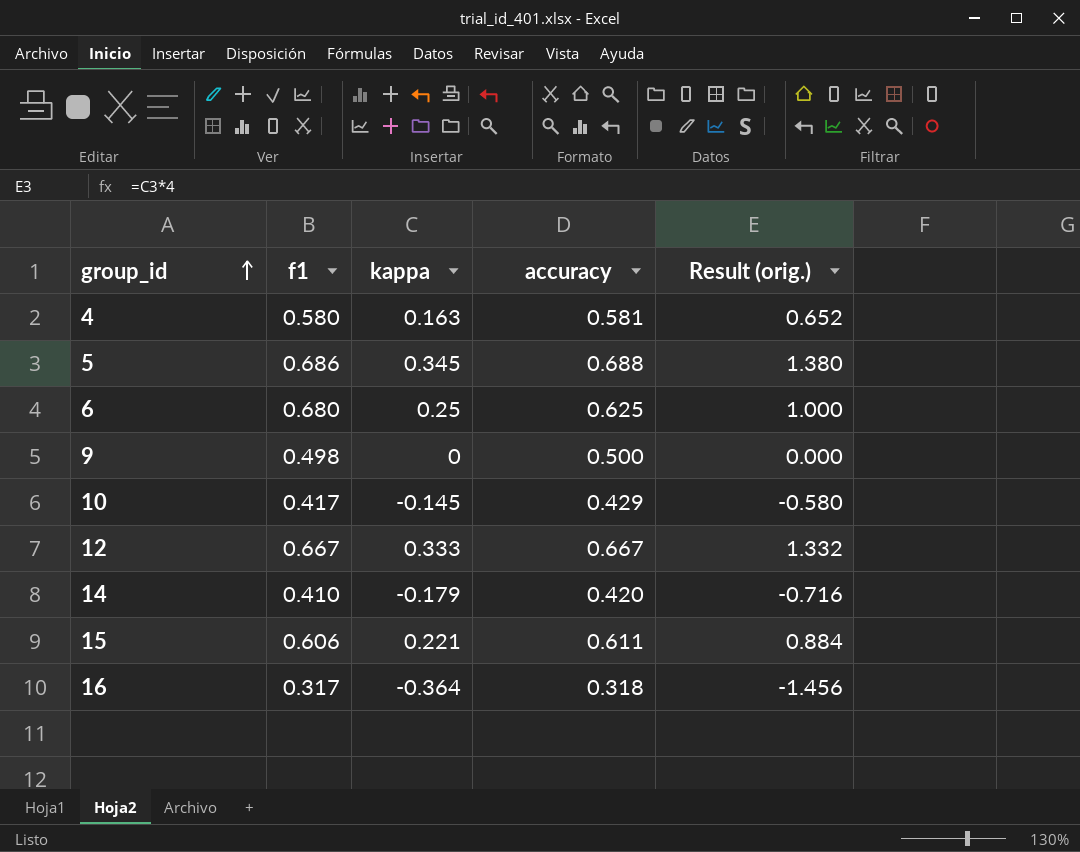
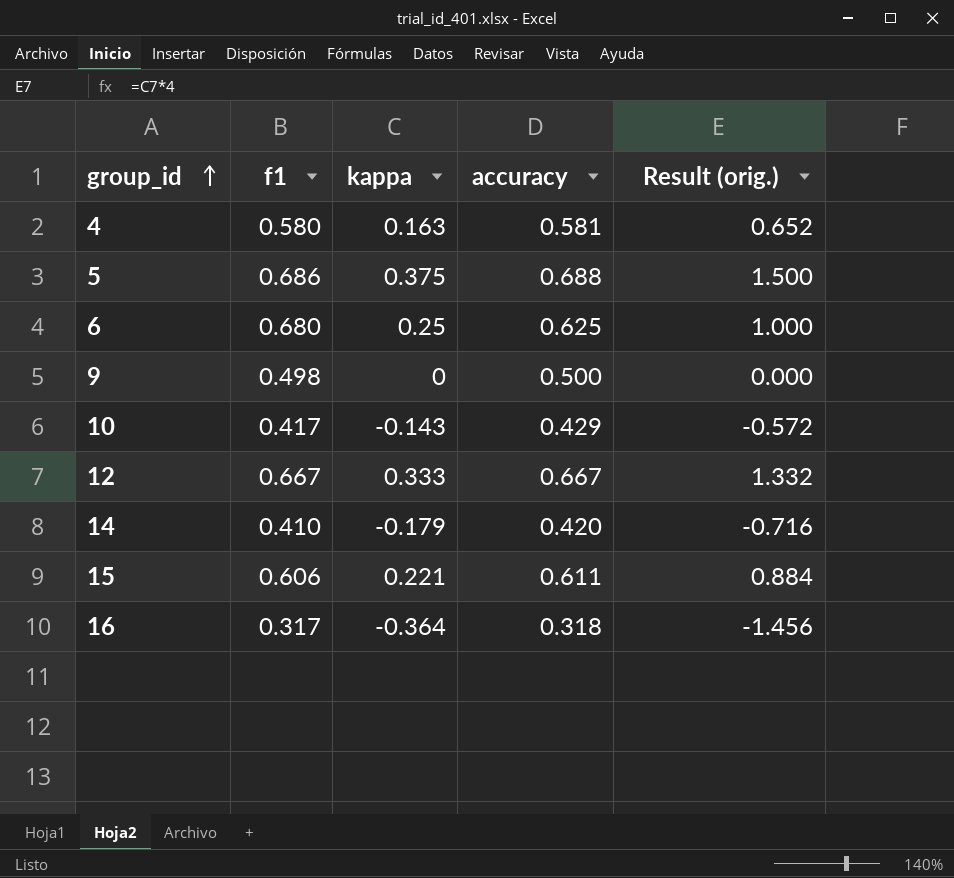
5 | kappa: 0.345 -> 0.375
5 | Result (orig.): 1.380 -> 1.500
10 | kappa: -0.145 -> -0.143
10 | Result (orig.): -0.580 -> -0.572

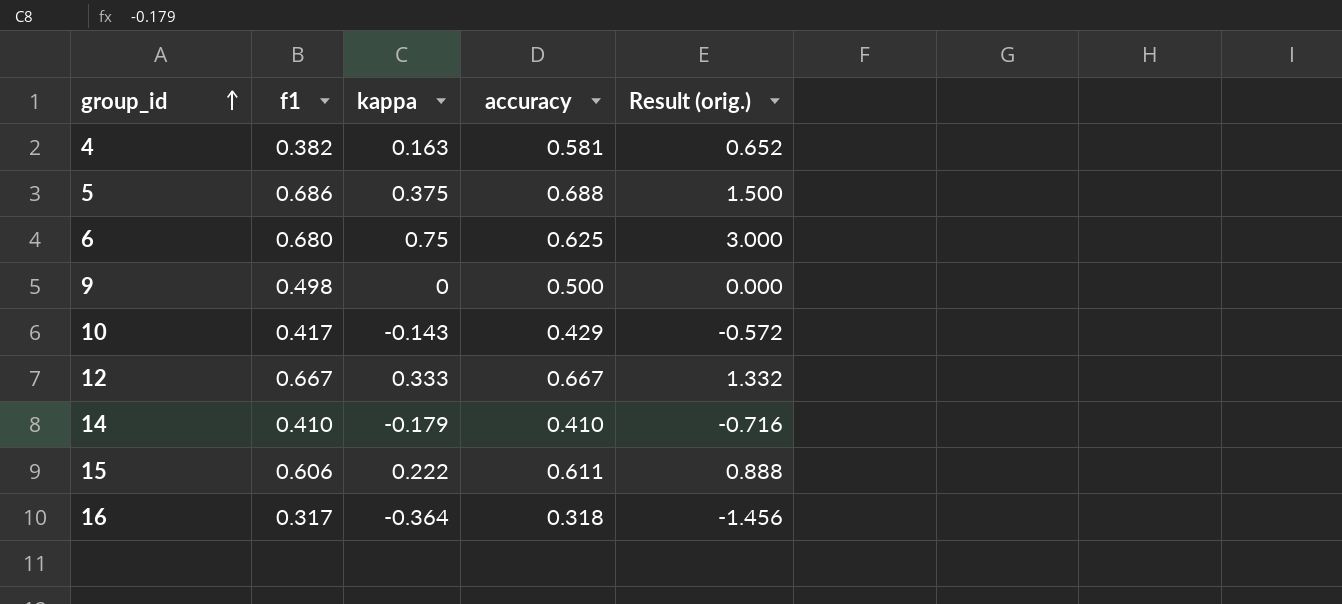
4 | f1: 0.580 -> 0.382
6 | kappa: 0.25 -> 0.75
6 | Result (orig.): 1.000 -> 3.000
14 | accuracy: 0.420 -> 0.410
15 | kappa: 0.221 -> 0.222
15 | Result (orig.): 0.884 -> 0.888

